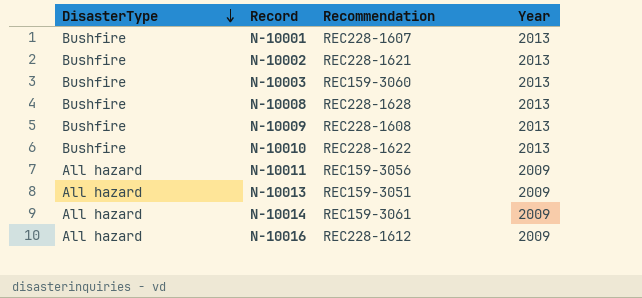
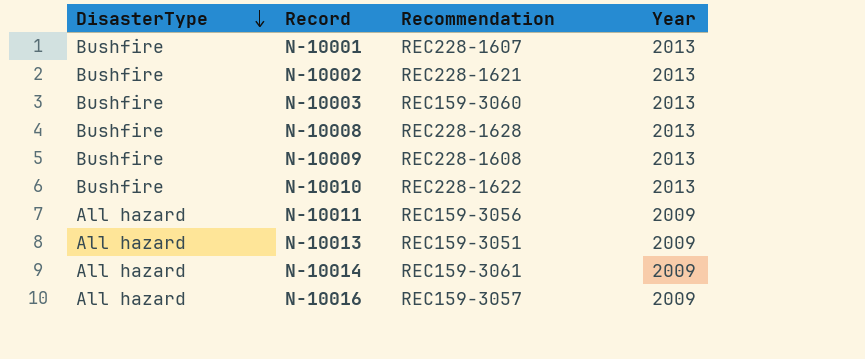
N-10016 | Recommendation: REC228-1612 -> REC159-3057

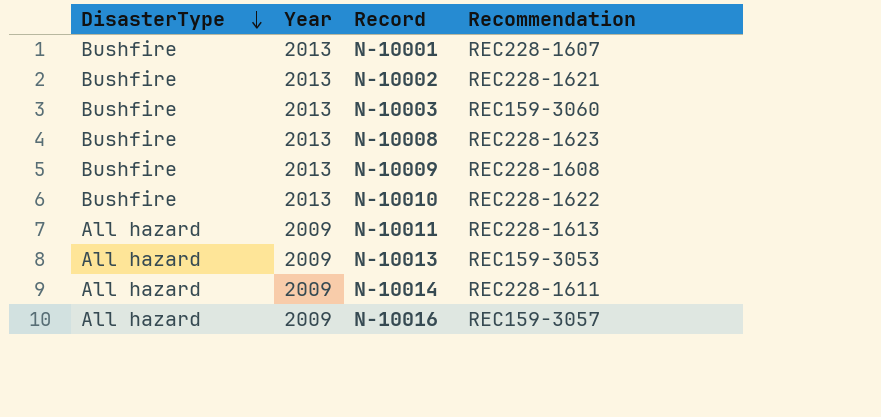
column Year | position: 4 -> 2
N-10008 | Recommendation: REC228-1628 -> REC228-1623
N-10011 | Recommendation: REC159-3056 -> REC228-1613
N-10013 | Recommendation: REC159-3051 -> REC159-3053
N-10014 | Recommendation: REC159-3061 -> REC228-1611

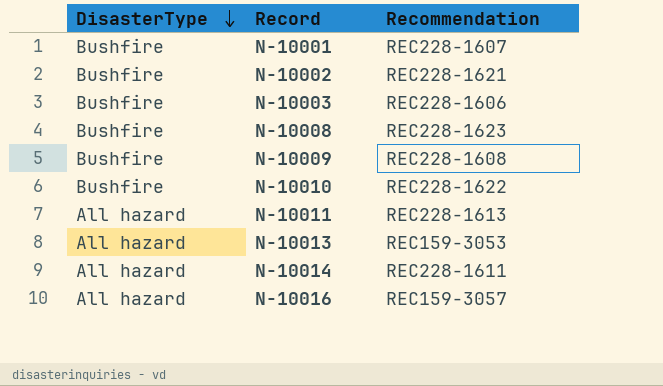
column Year | position: 2 -> none
N-10003 | Recommendation: REC159-3060 -> REC228-1606

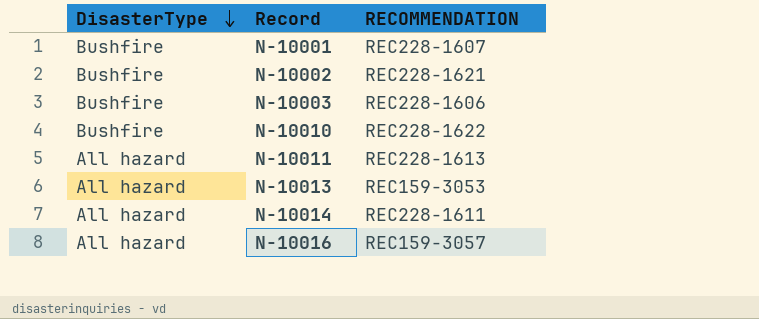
column name: Recommendation -> RECOMMENDATION
row N-10008: Bushfire | REC228-1623 -> none
row N-10009: Bushfire | REC228-1608 -> none

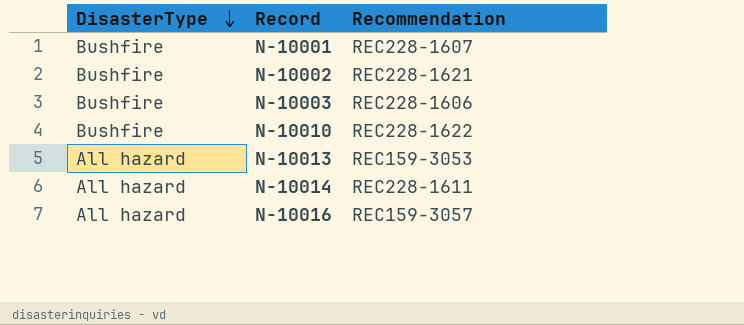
column name: RECOMMENDATION -> Recommendation
row N-10011: All hazard | REC228-1613 -> none

